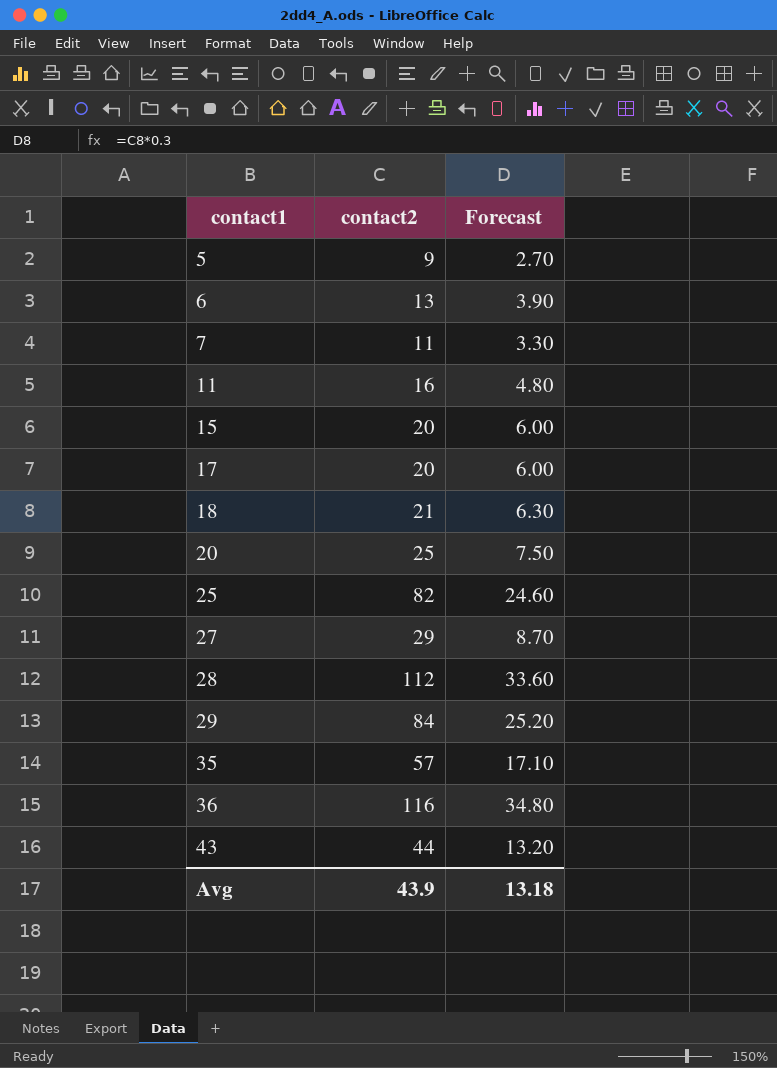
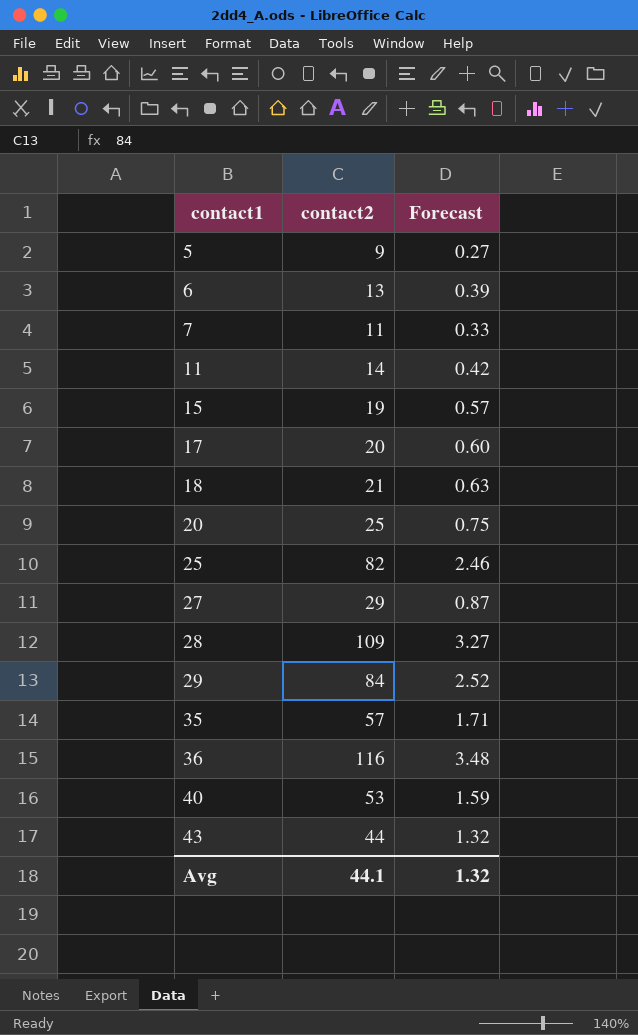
column Forecast | formula: [contact2] * 0.3 -> [contact2] * 0.03
11 | contact2: 16 -> 14
15 | contact2: 20 -> 19
28 | contact2: 112 -> 109
row 40: none -> 53 | 1.59
Avg | contact2: 43.9 -> 44.1
Avg | Forecast: 13.18 -> 1.32

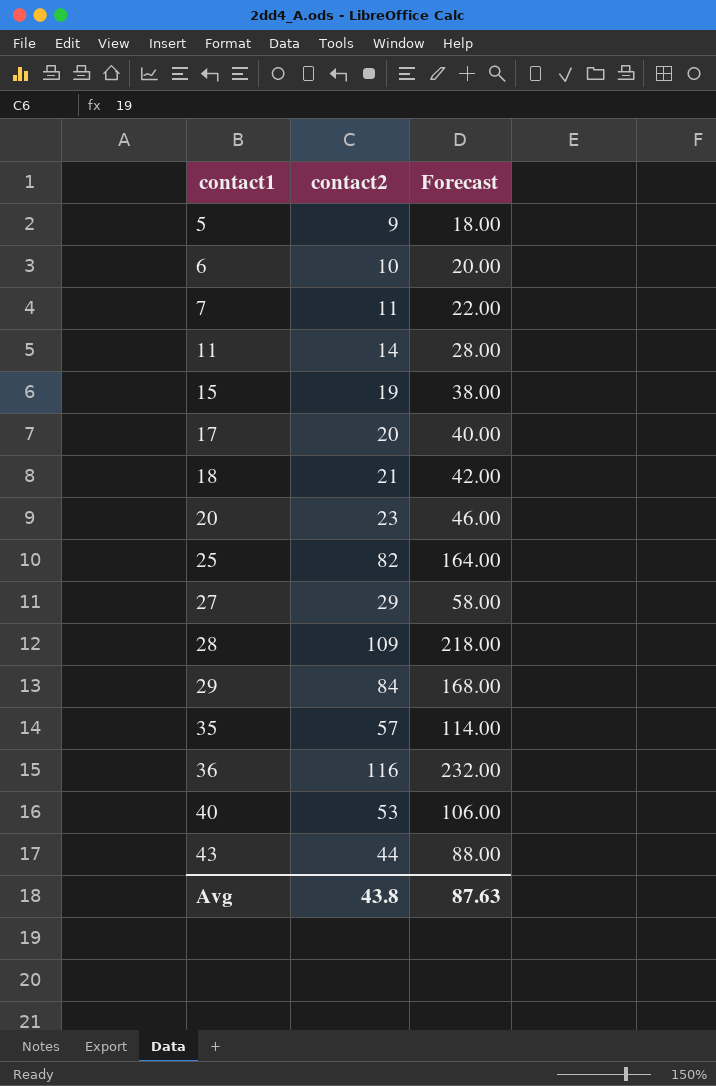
column Forecast | formula: [contact2] * 0.03 -> [contact2] * 2
6 | contact2: 13 -> 10
20 | contact2: 25 -> 23
Avg | contact2: 44.1 -> 43.8
Avg | Forecast: 1.32 -> 87.63

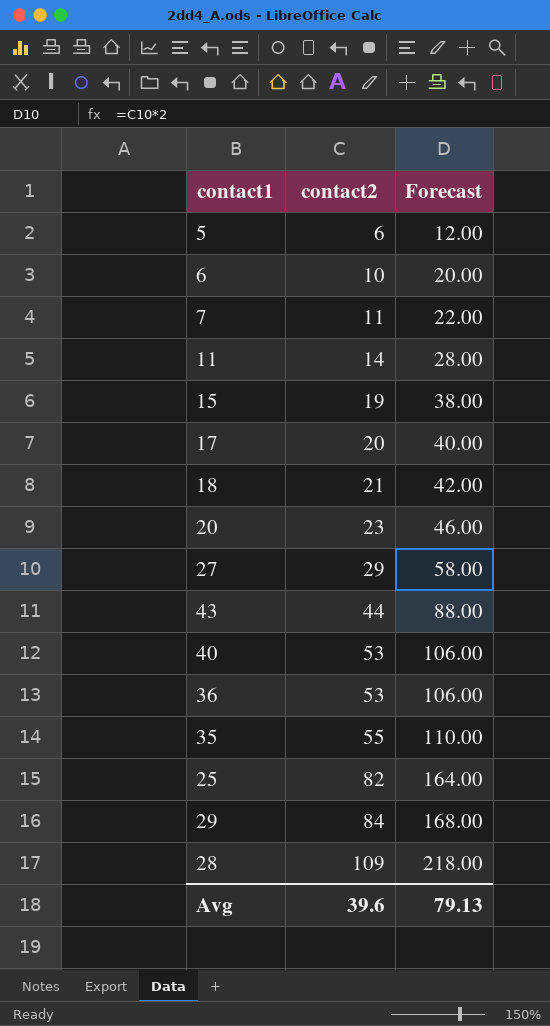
row order: contact1 ascending -> contact2 ascending
5 | contact2: 9 -> 6
5 | Forecast: 18.00 -> 12.00
36 | contact2: 116 -> 53
36 | Forecast: 232.00 -> 106.00
35 | contact2: 57 -> 55
35 | Forecast: 114.00 -> 110.00
Avg | contact2: 43.8 -> 39.6
Avg | Forecast: 87.63 -> 79.13

